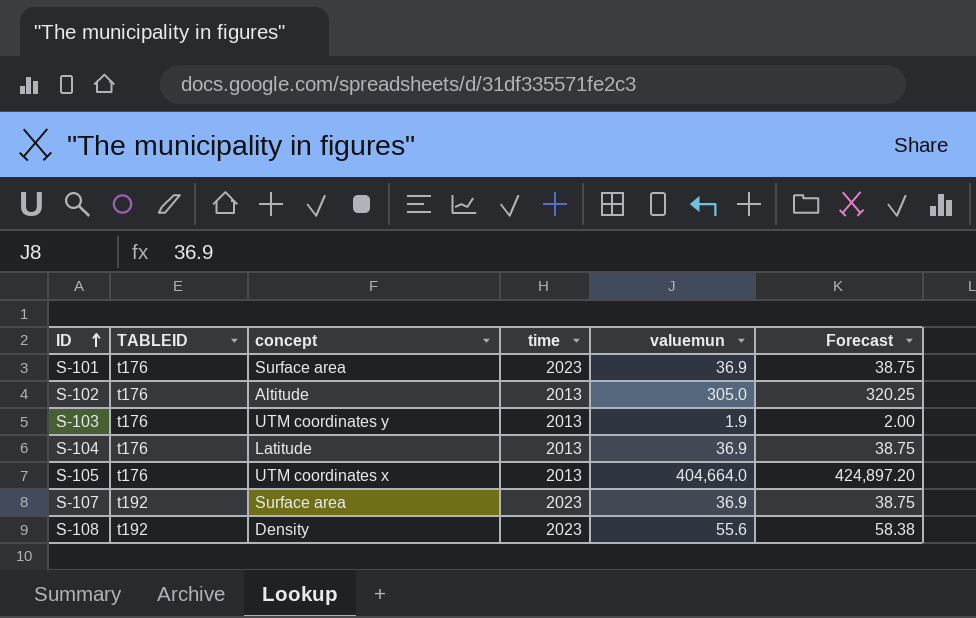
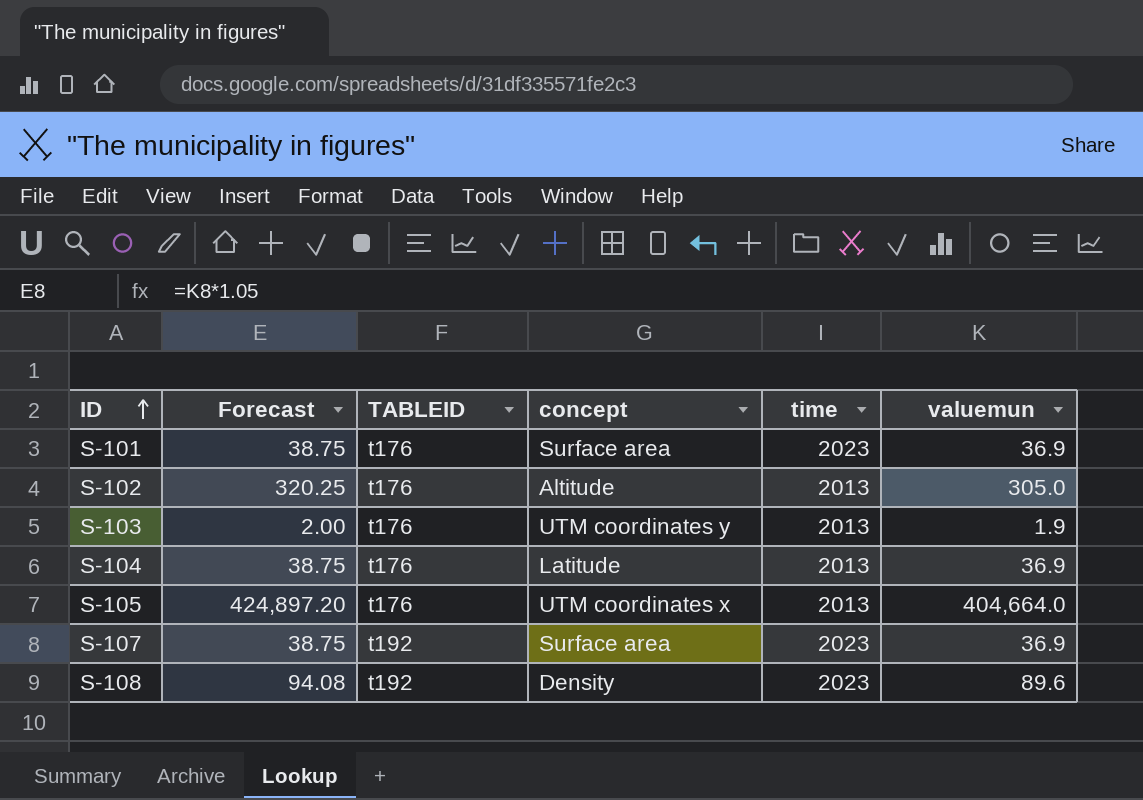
column Forecast | position: 6 -> 2
S-108 | Forecast: 58.38 -> 94.08
S-108 | valuemun: 55.6 -> 89.6

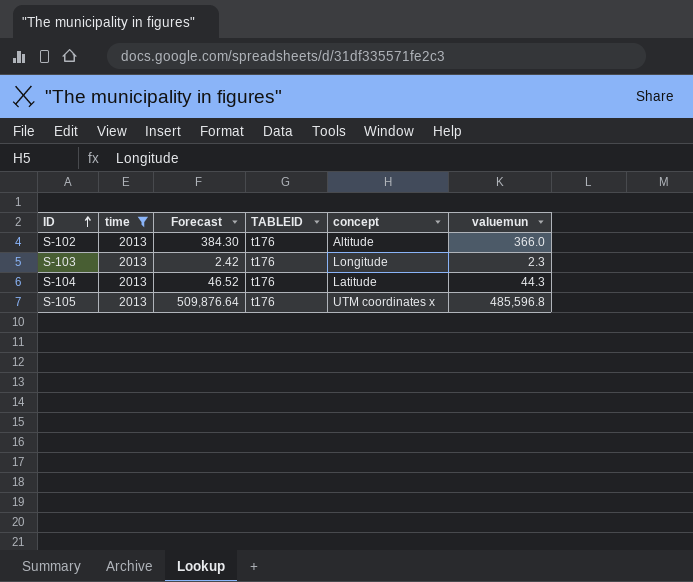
filter: none -> time = 2013
column time | position: 5 -> 2
S-102 | Forecast: 320.25 -> 384.30
S-102 | valuemun: 305.0 -> 366.0
S-103 | Forecast: 2.00 -> 2.42
S-103 | concept: UTM coordinates y -> Longitude
S-103 | valuemun: 1.9 -> 2.3
S-104 | Forecast: 38.75 -> 46.52
S-104 | valuemun: 36.9 -> 44.3
S-105 | Forecast: 424,897.20 -> 509,876.64
S-105 | valuemun: 404,664.0 -> 485,596.8

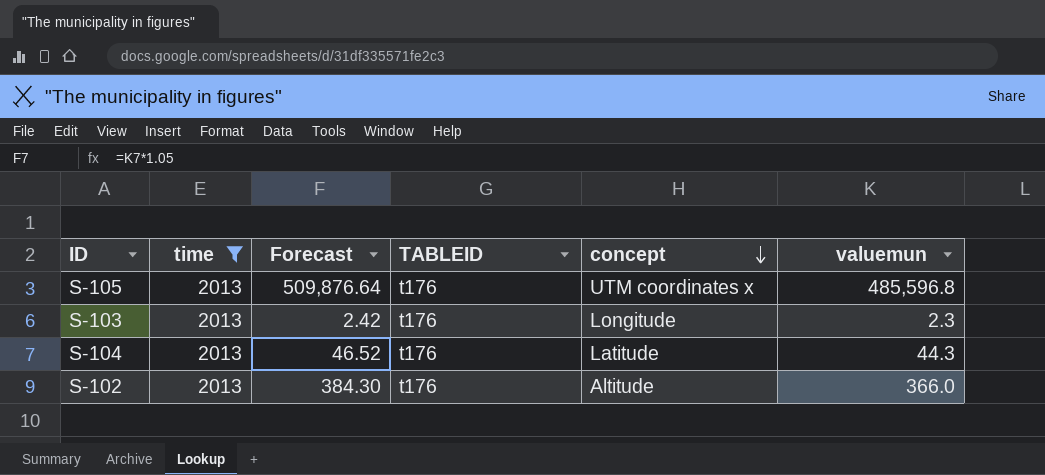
row order: ID ascending -> concept descending

